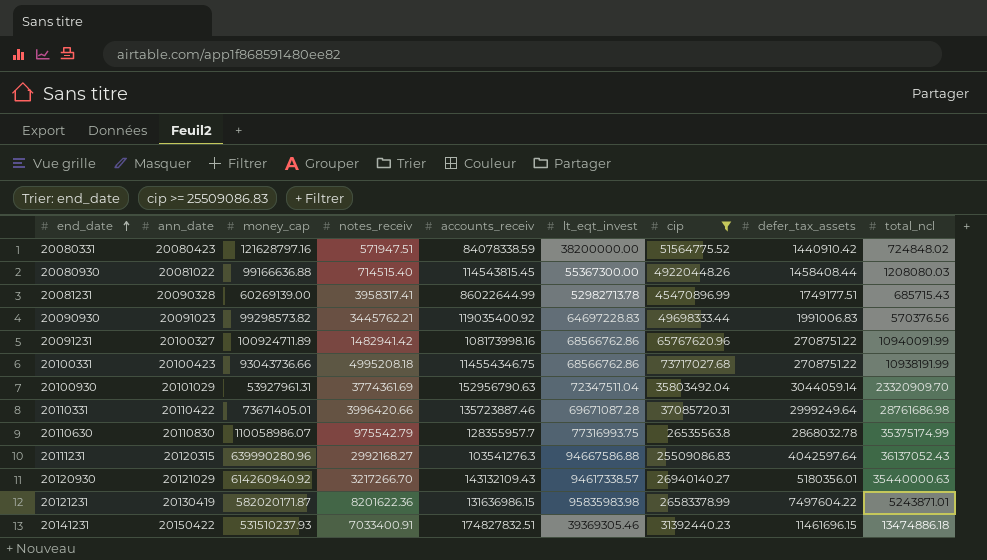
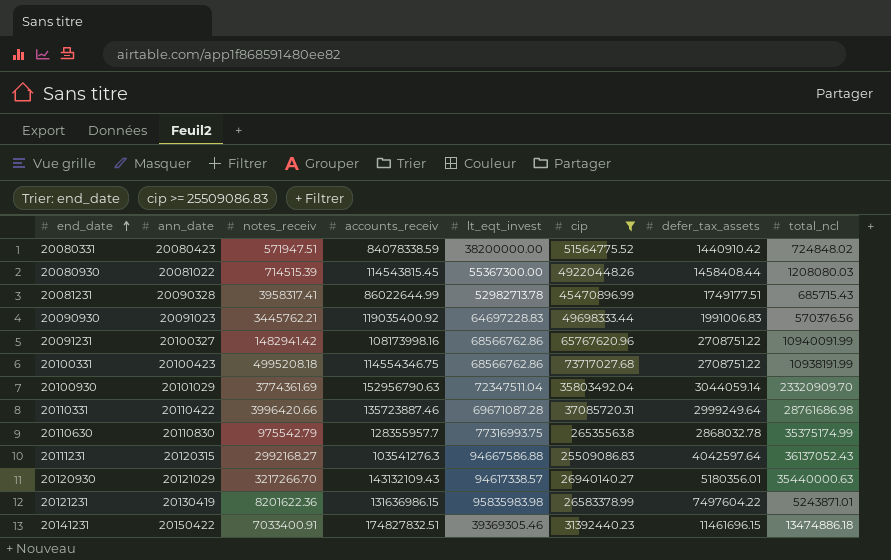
column money_cap | position: 3 -> none
20080930 | notes_receiv: 714515.40 -> 714515.39

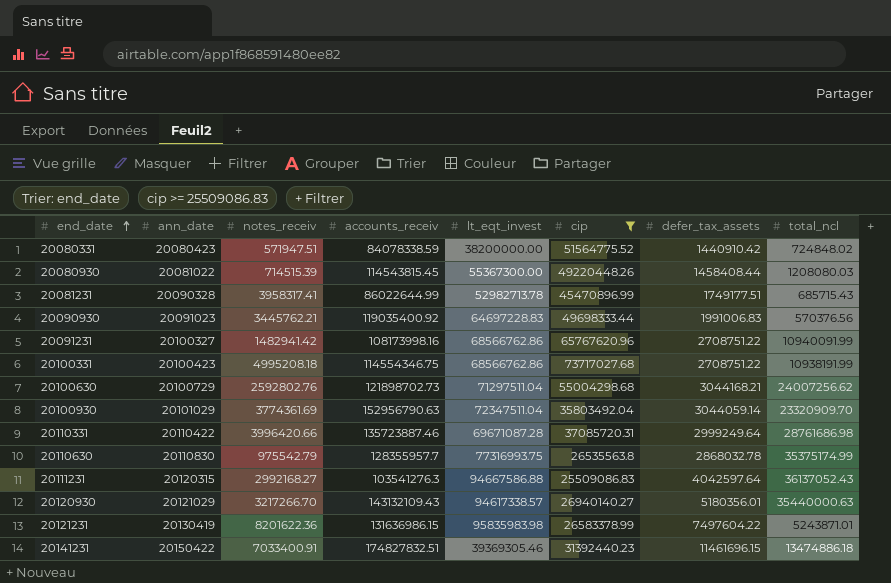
row 20100630: none -> 20100729 | 2592802.76 | 121898702.73 | 71297511.04 | 55004298.68 | 3044168.21 | 24007256.62

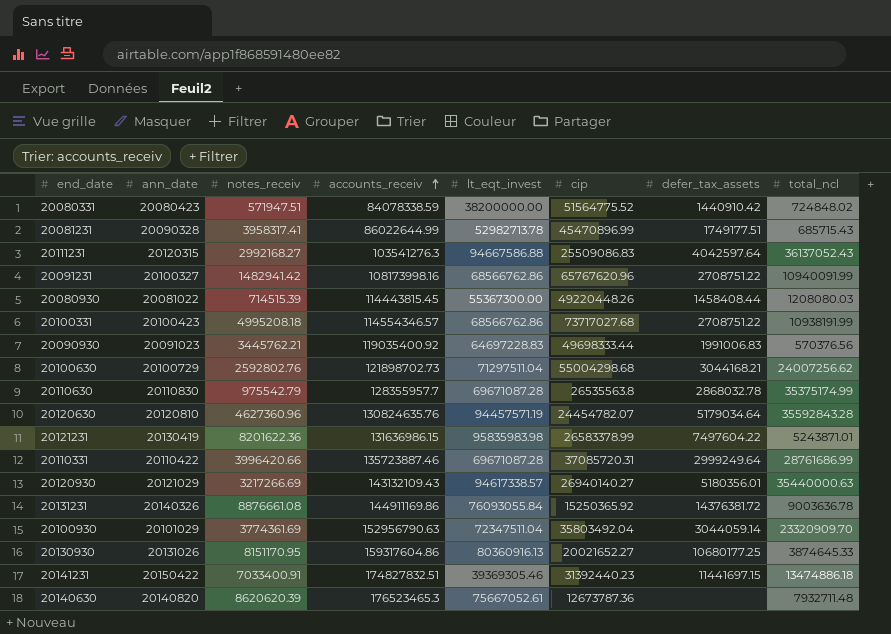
filter: cip >= 25509086.83 -> none
row order: end_date ascending -> accounts_receiv ascending
20080930 | accounts_receiv: 114543815.45 -> 114443815.45
20100331 | accounts_receiv: 114554346.75 -> 114554346.57
20110630 | lt_eqt_invest: 77316993.75 -> 69671087.28
20110331 | total_ncl: 28761686.98 -> 28761686.99
20120930 | notes_receiv: 3217266.70 -> 3217266.69
20141231 | defer_tax_assets: 11461696.15 -> 11441697.15

